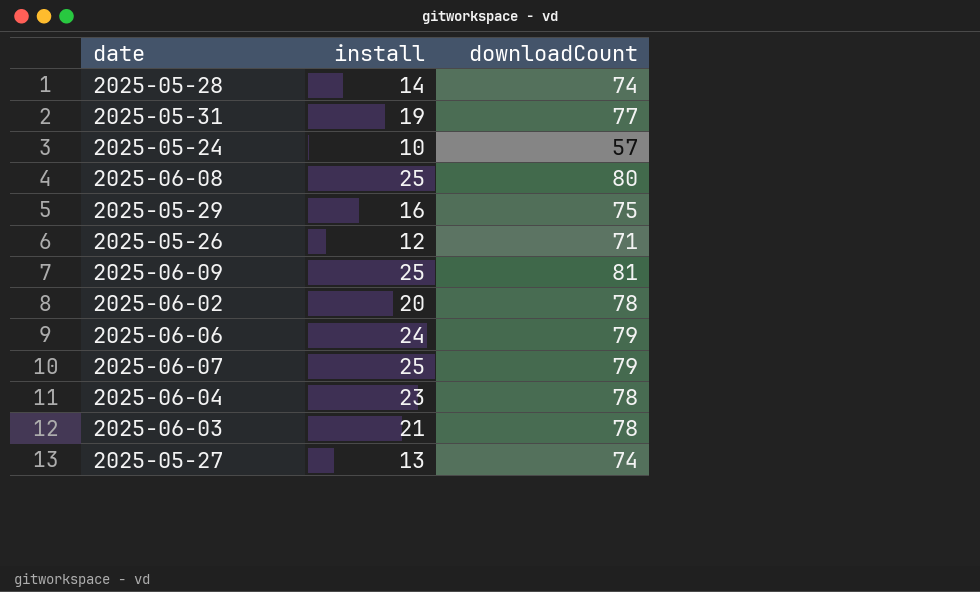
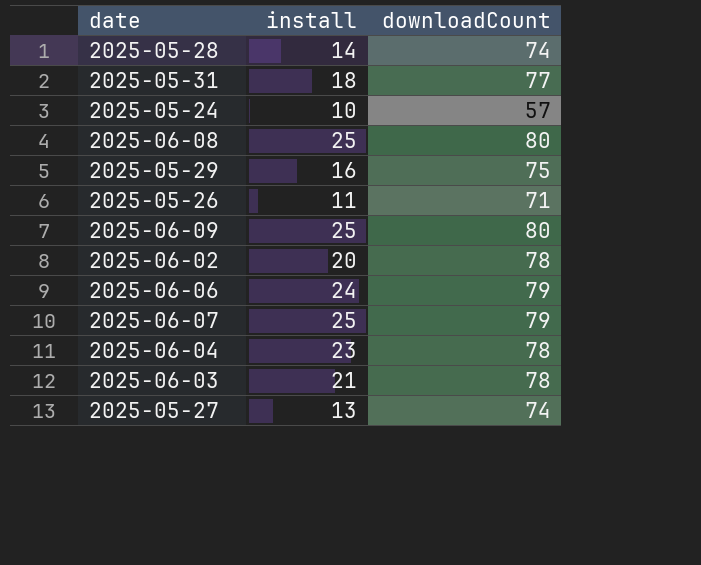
2025-05-31 | install: 19 -> 18
2025-05-26 | install: 12 -> 11
2025-06-09 | downloadCount: 81 -> 80

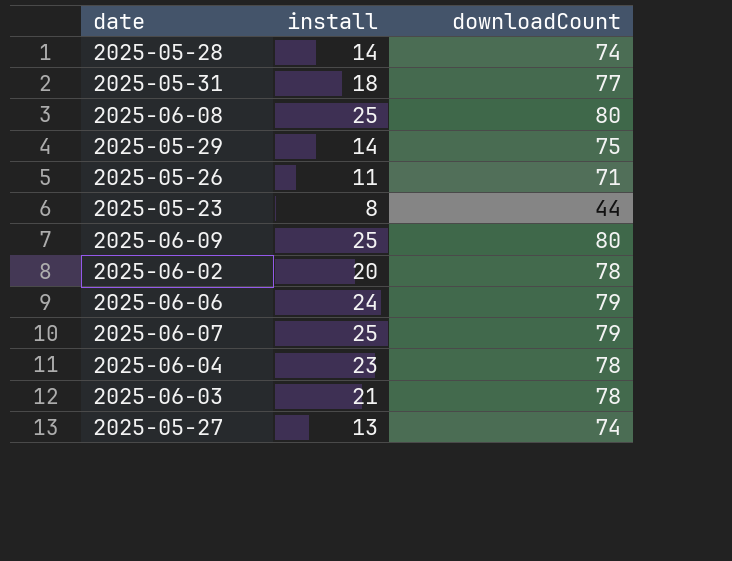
row 2025-05-24: 10 | 57 -> none
2025-05-29 | install: 16 -> 14
row 2025-05-23: none -> 8 | 44

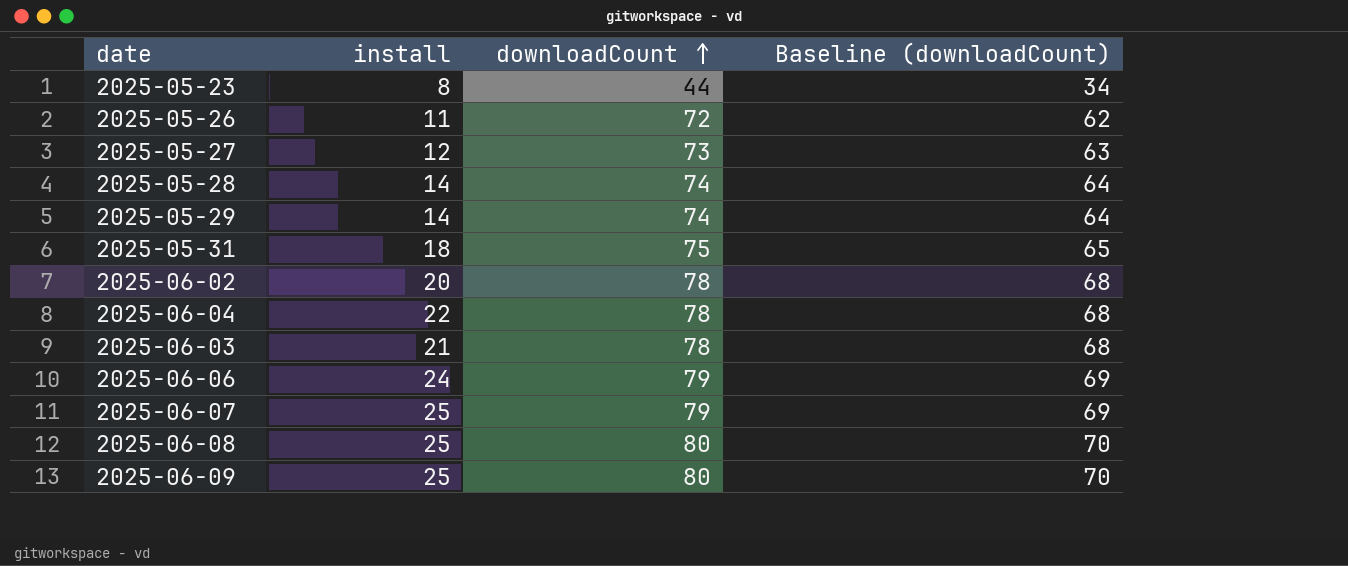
row order: none -> downloadCount ascending
column Baseline (downloadCount) | formula: none -> [downloadCount] - 10
2025-05-26 | downloadCount: 71 -> 72
2025-05-27 | install: 13 -> 12
2025-05-27 | downloadCount: 74 -> 73
2025-05-29 | downloadCount: 75 -> 74
2025-05-31 | downloadCount: 77 -> 75
2025-06-04 | install: 23 -> 22

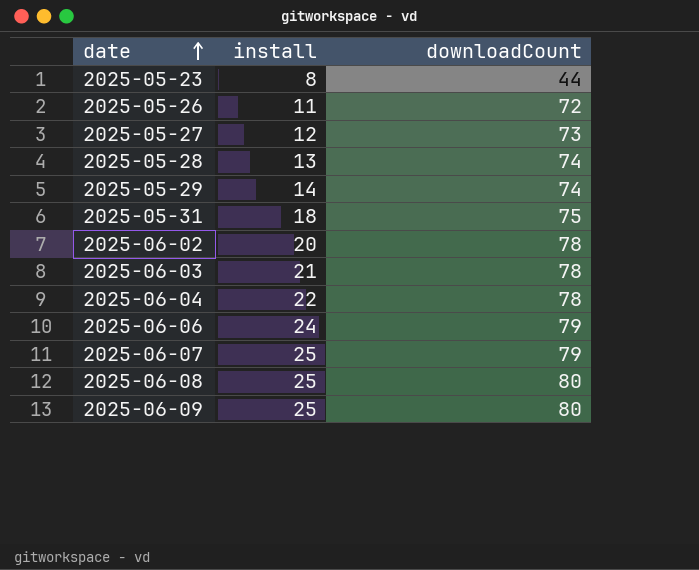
row order: downloadCount ascending -> date ascending
column Baseline (downloadCount) | formula: [downloadCount] - 10 -> none
2025-05-28 | install: 14 -> 13

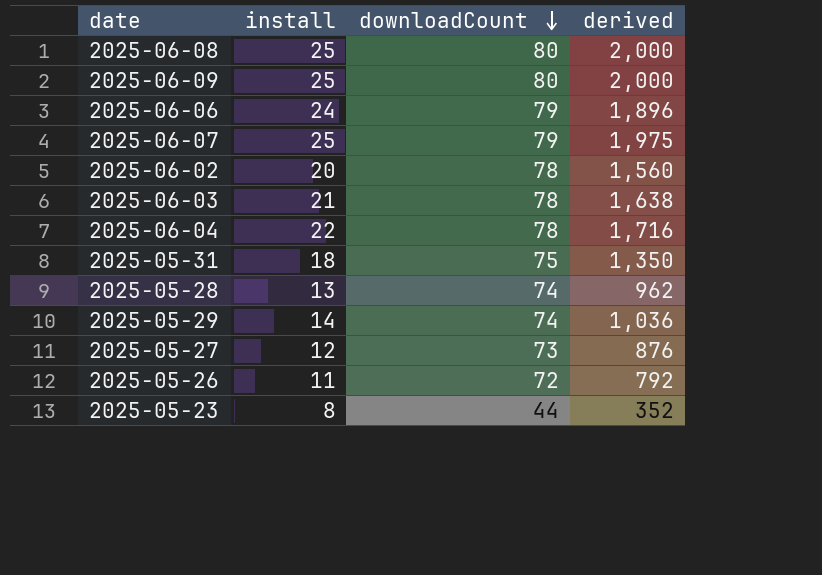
row order: date ascending -> downloadCount descending
column derived | formula: none -> [install] * [downloadCount]

